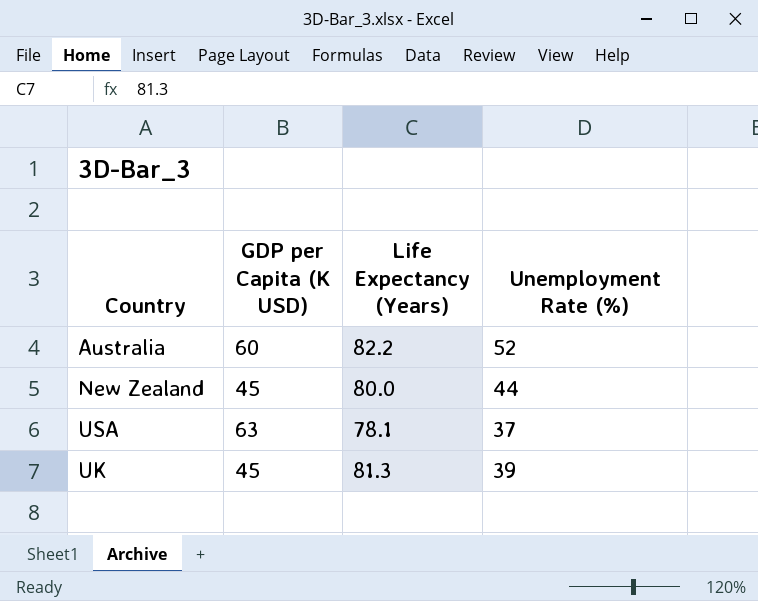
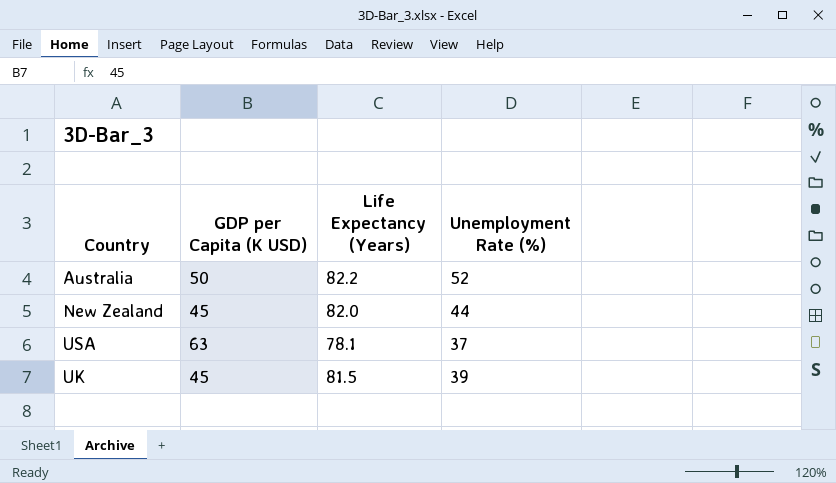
Australia | GDP per Capita (K USD): 60 -> 50
New Zealand | Life Expectancy (Years): 80.0 -> 82.0
UK | Life Expectancy (Years): 81.3 -> 81.5

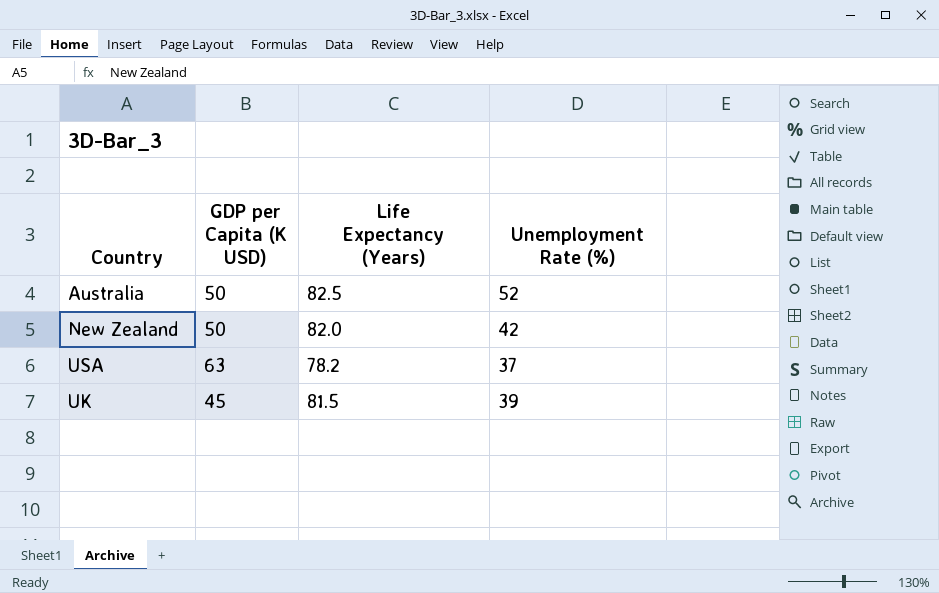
Australia | Life Expectancy (Years): 82.2 -> 82.5
New Zealand | GDP per Capita (K USD): 45 -> 50
New Zealand | Unemployment Rate (%): 44 -> 42
USA | Life Expectancy (Years): 78.1 -> 78.2

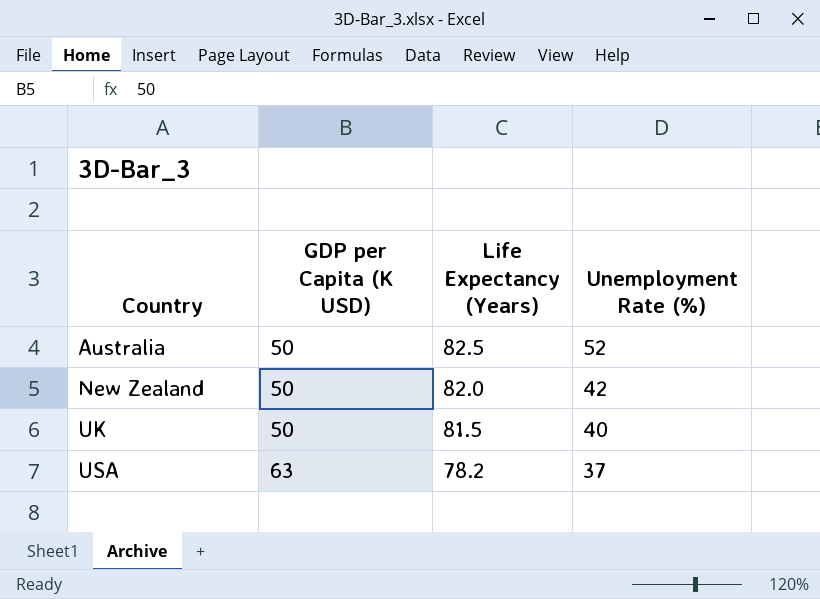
row order: none -> Country ascending
UK | GDP per Capita (K USD): 45 -> 50
UK | Unemployment Rate (%): 39 -> 40

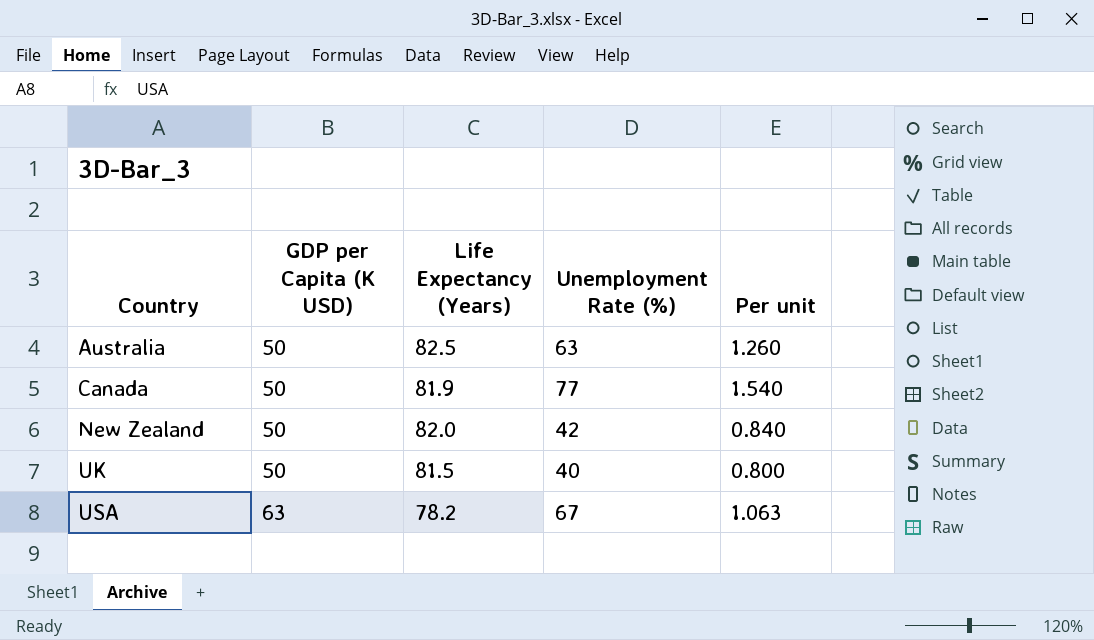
column Per unit | formula: none -> [Unemployment Rate (%)] / [GDP per Capita (K USD)]
Australia | Unemployment Rate (%): 52 -> 63
row Canada: none -> 50 | 81.9 | 77 | 1.540
USA | Unemployment Rate (%): 37 -> 67

